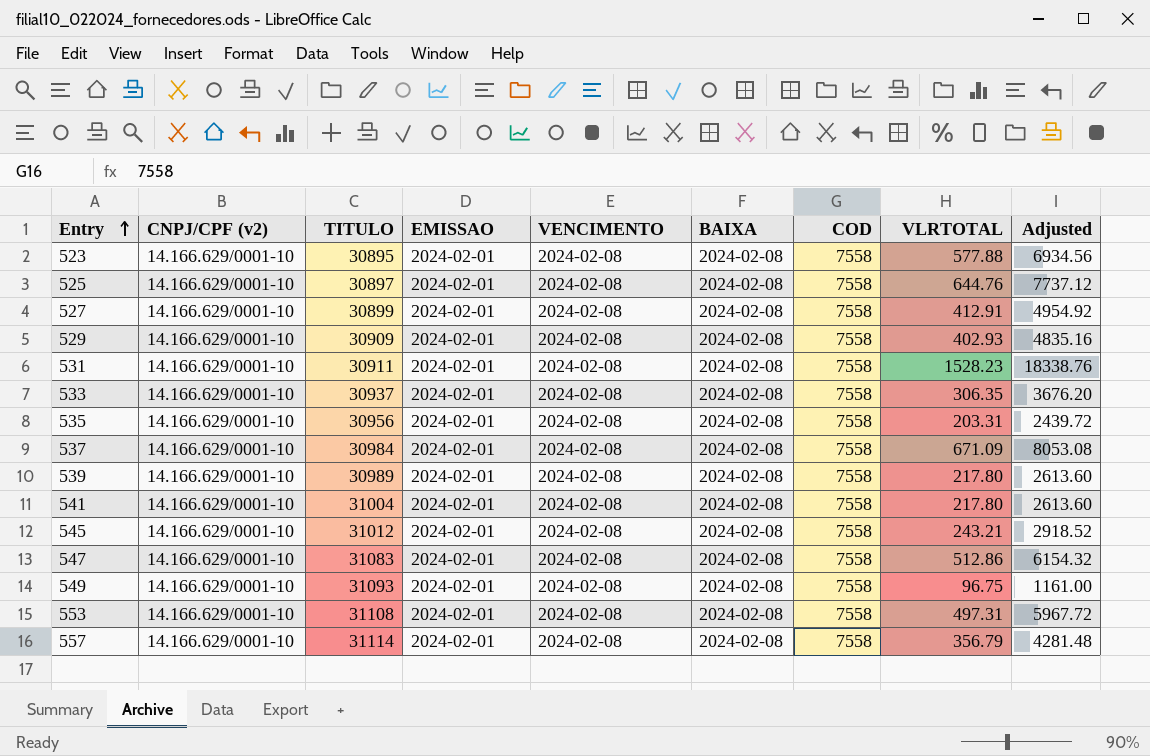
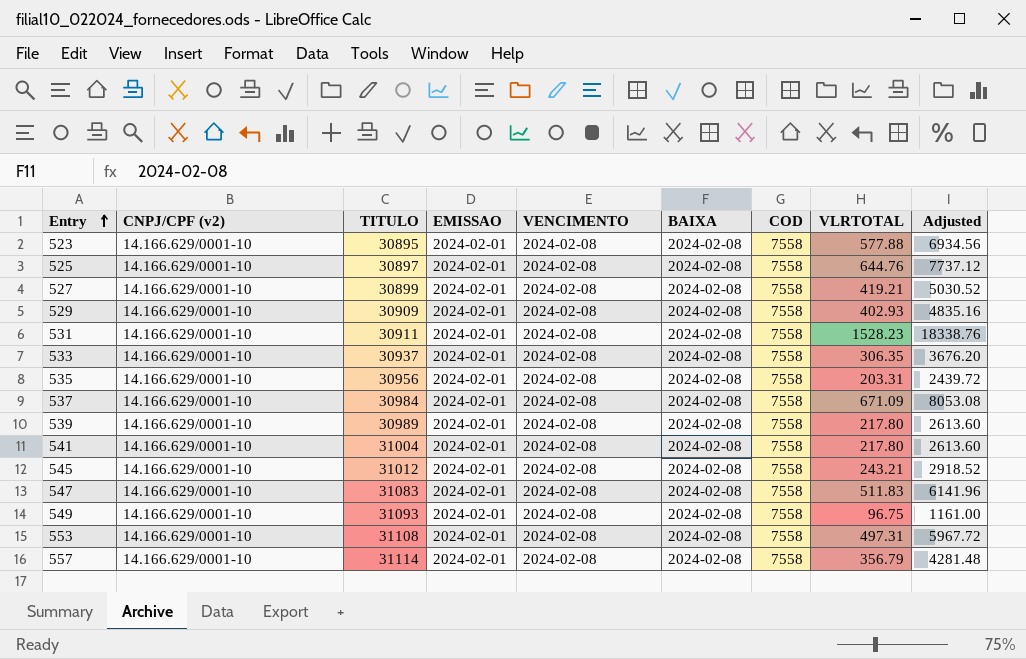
527 | VLRTOTAL: 412.91 -> 419.21
527 | Adjusted: 4954.92 -> 5030.52
547 | VLRTOTAL: 512.86 -> 511.83
547 | Adjusted: 6154.32 -> 6141.96

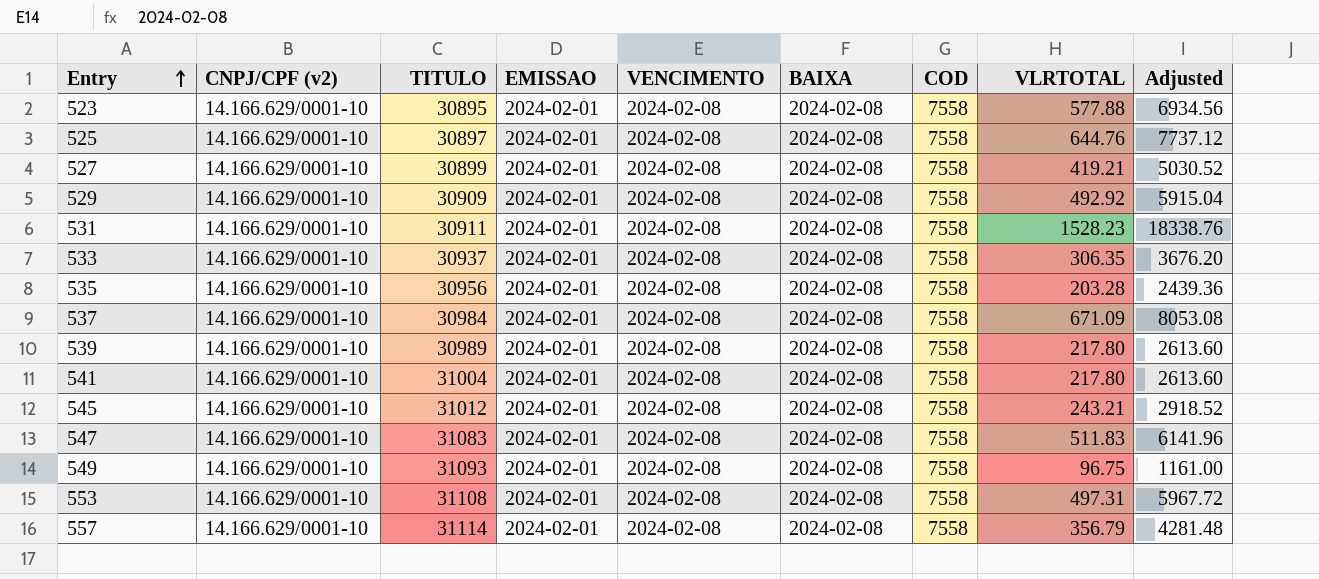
529 | VLRTOTAL: 402.93 -> 492.92
529 | Adjusted: 4835.16 -> 5915.04
535 | VLRTOTAL: 203.31 -> 203.28
535 | Adjusted: 2439.72 -> 2439.36

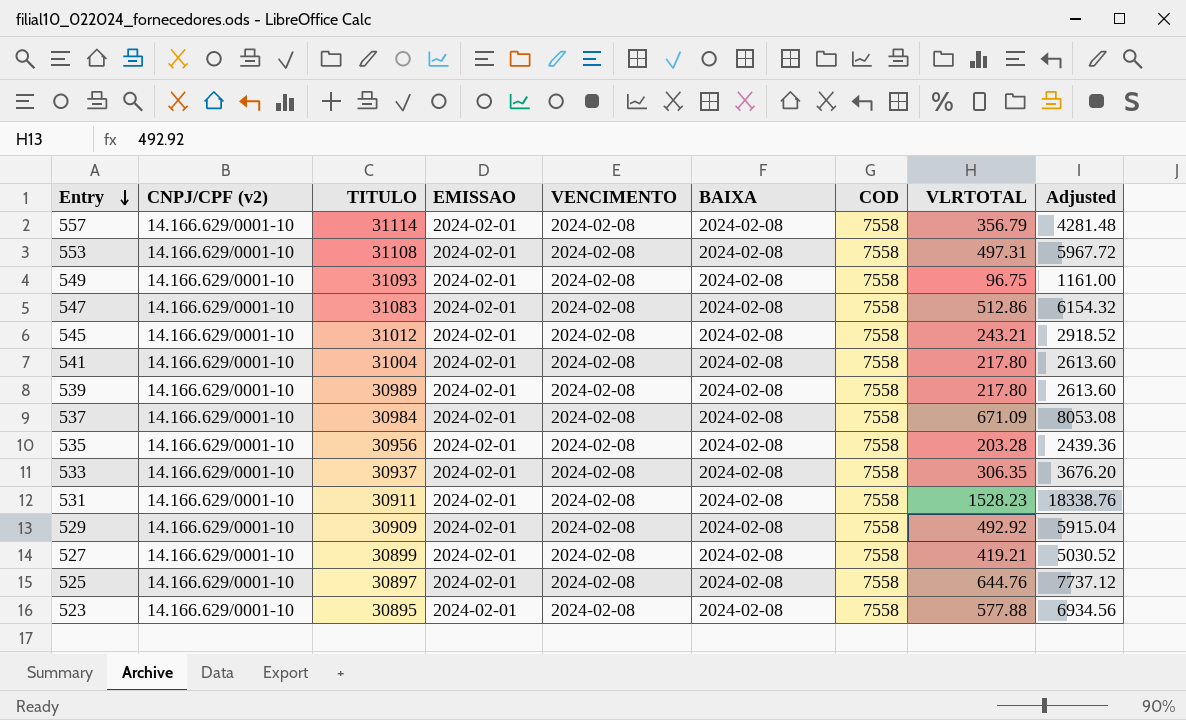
row order: Entry ascending -> Entry descending
547 | VLRTOTAL: 511.83 -> 512.86
547 | Adjusted: 6141.96 -> 6154.32

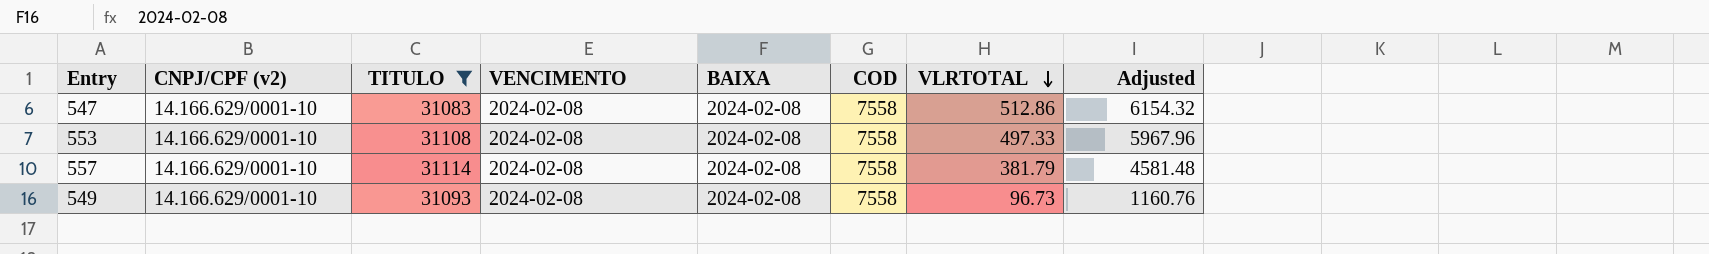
filter: none -> TITULO >= 31083
row order: Entry descending -> VLRTOTAL descending
column EMISSAO | position: 4 -> none
553 | VLRTOTAL: 497.31 -> 497.33
553 | Adjusted: 5967.72 -> 5967.96
557 | VLRTOTAL: 356.79 -> 381.79
557 | Adjusted: 4281.48 -> 4581.48
549 | VLRTOTAL: 96.75 -> 96.73
549 | Adjusted: 1161.00 -> 1160.76

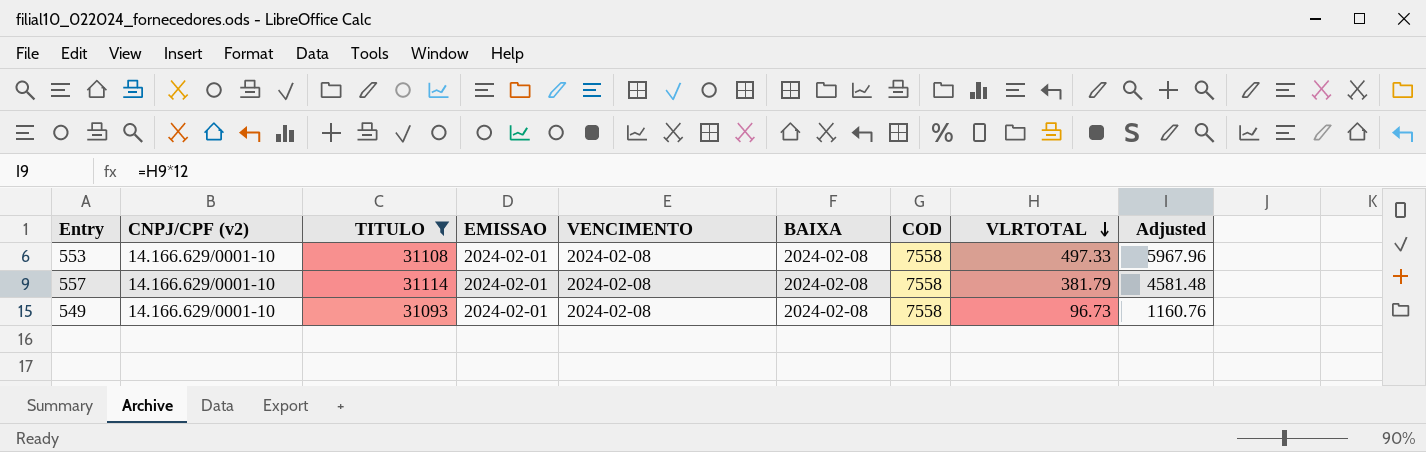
column EMISSAO | position: none -> 4
row 547: 14.166.629/0001-10 | 31083 | 2024-02-08 | 2024-02-08 | 7558 | 512.86 | 6154.32 -> none

